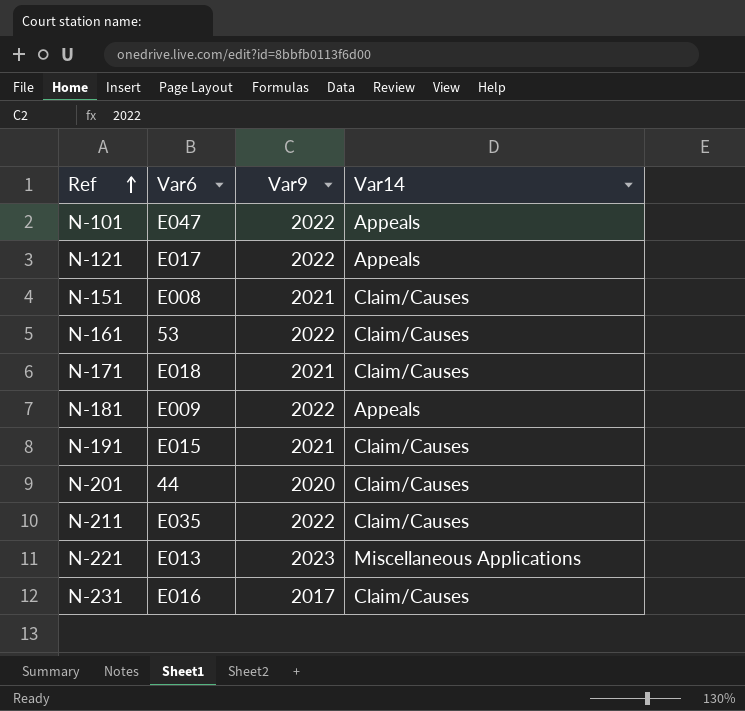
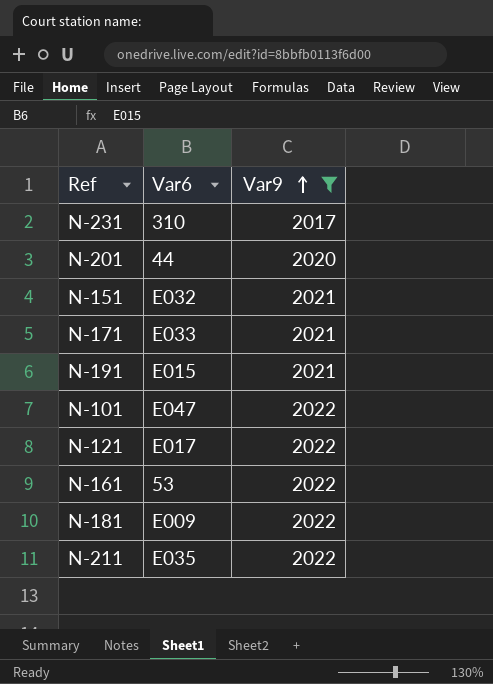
filter: none -> Var9 != 2023
row order: Ref ascending -> Var9 ascending
column Var14 | position: 4 -> none
N-231 | Var6: E016 -> 310
N-151 | Var6: E008 -> E032
N-171 | Var6: E018 -> E033

